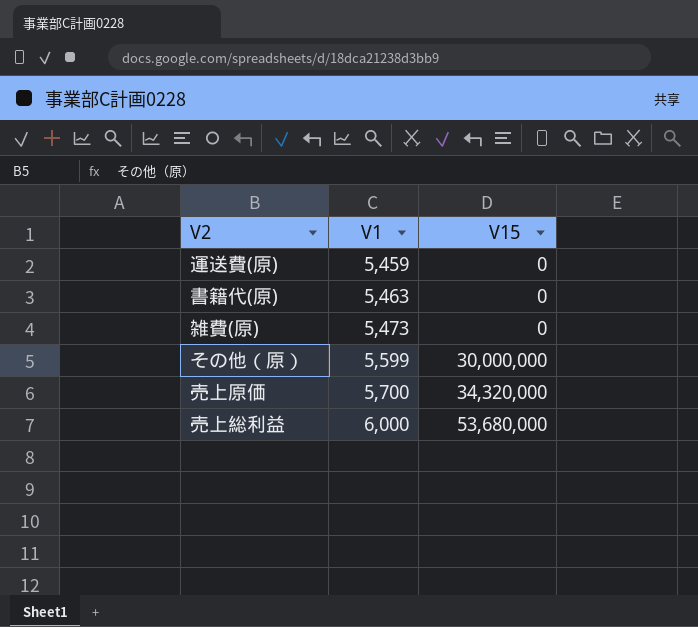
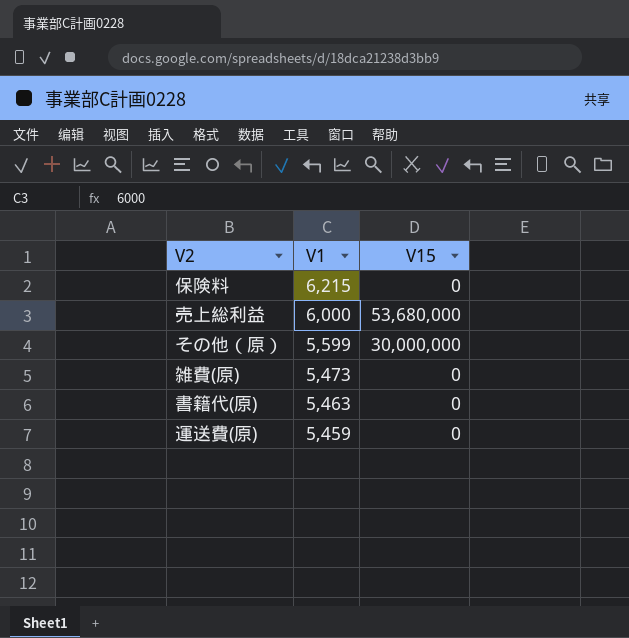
row order: V1 ascending -> V1 descending
row 売上原価: 5,700 | 34,320,000 -> none
row 保険料: none -> 6,215 | 0

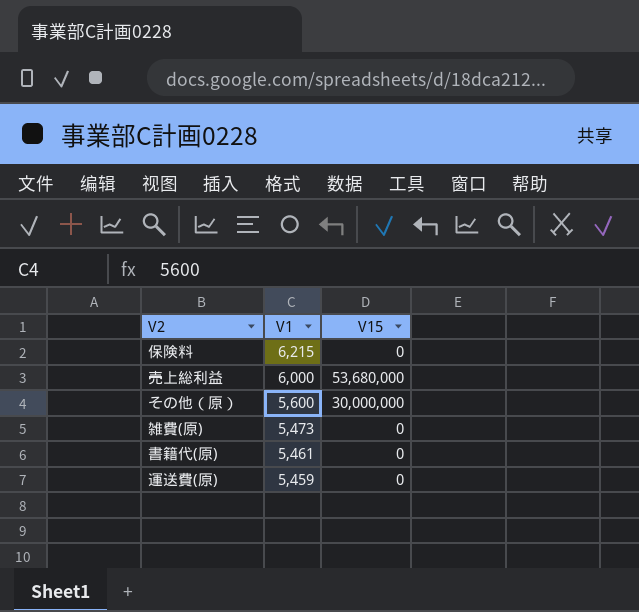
その他（原） | V1: 5,599 -> 5,600
書籍代(原) | V1: 5,463 -> 5,461

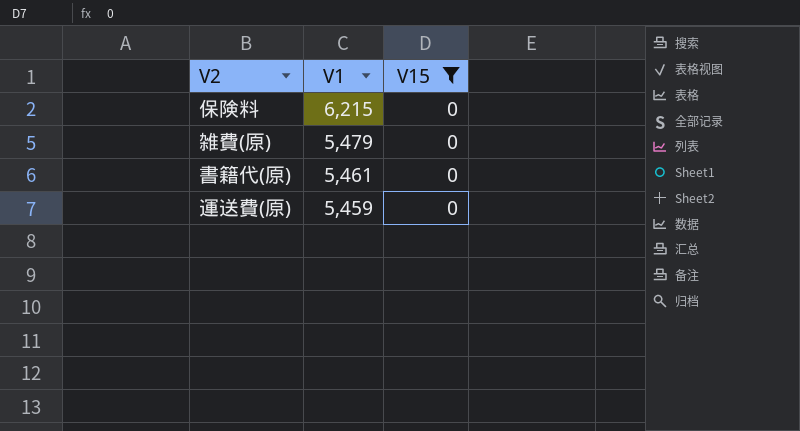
filter: none -> V15 = 0
雑費(原) | V1: 5,473 -> 5,479

